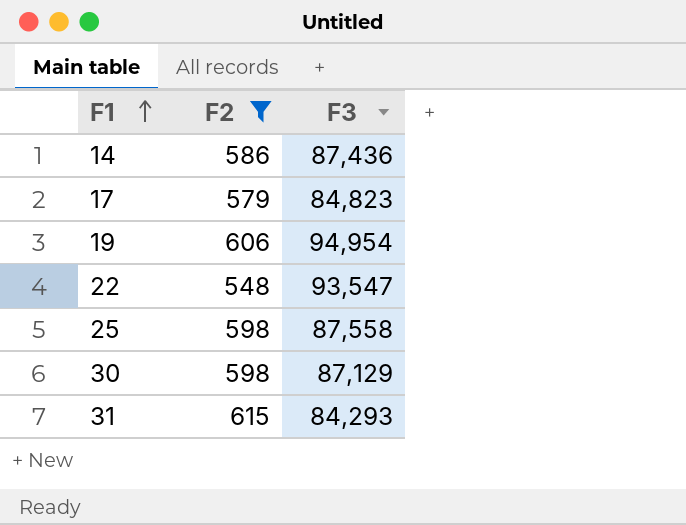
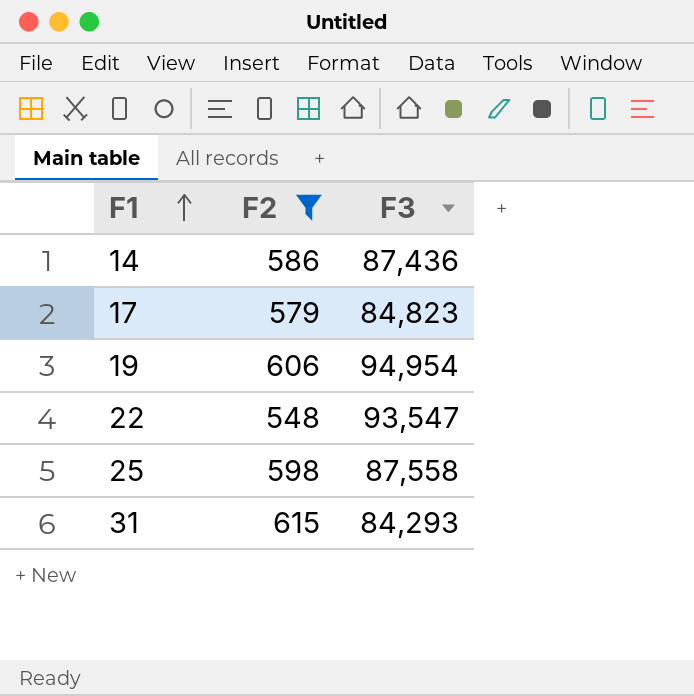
row 30: 598 | 87,129 -> none

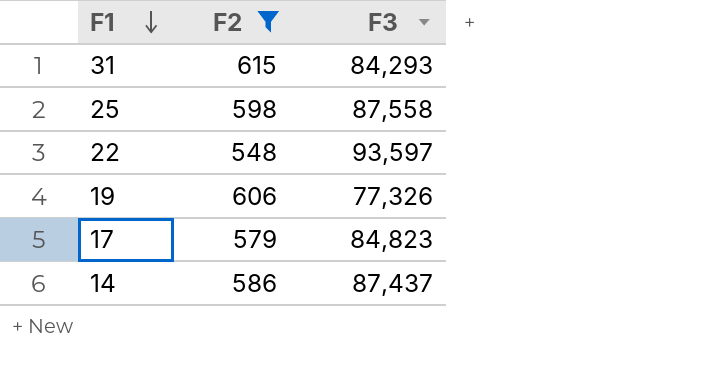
row order: F1 ascending -> F1 descending
22 | F3: 93,547 -> 93,597
19 | F3: 94,954 -> 77,326
14 | F3: 87,436 -> 87,437

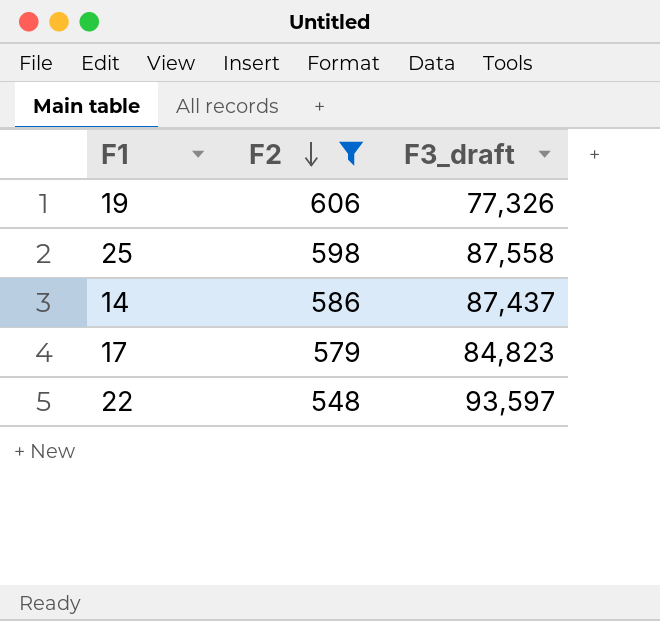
row order: F1 descending -> F2 descending
column name: F3 -> F3_draft
row 31: 615 | 84,293 -> none

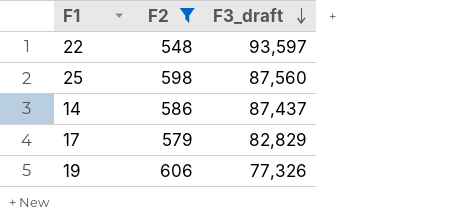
row order: F2 descending -> F3_draft descending
25 | F3_draft: 87,558 -> 87,560
17 | F3_draft: 84,823 -> 82,829

